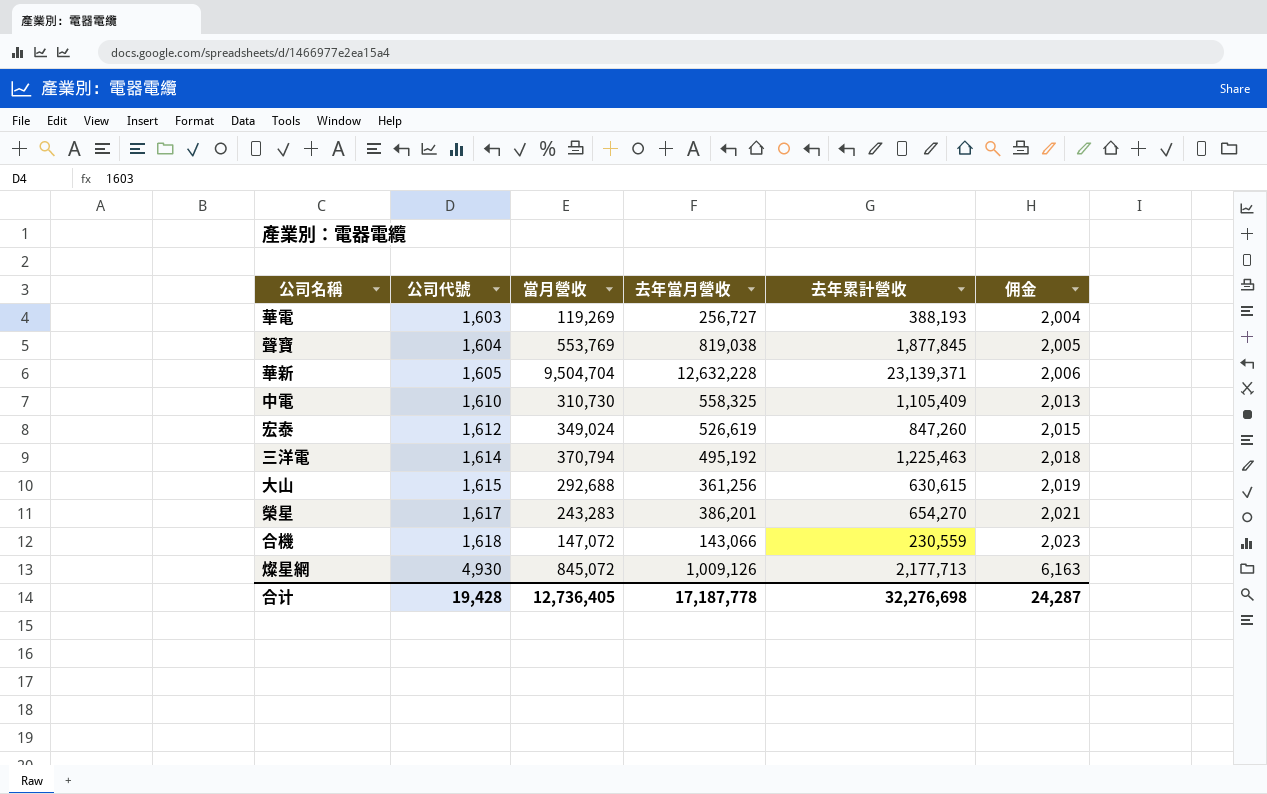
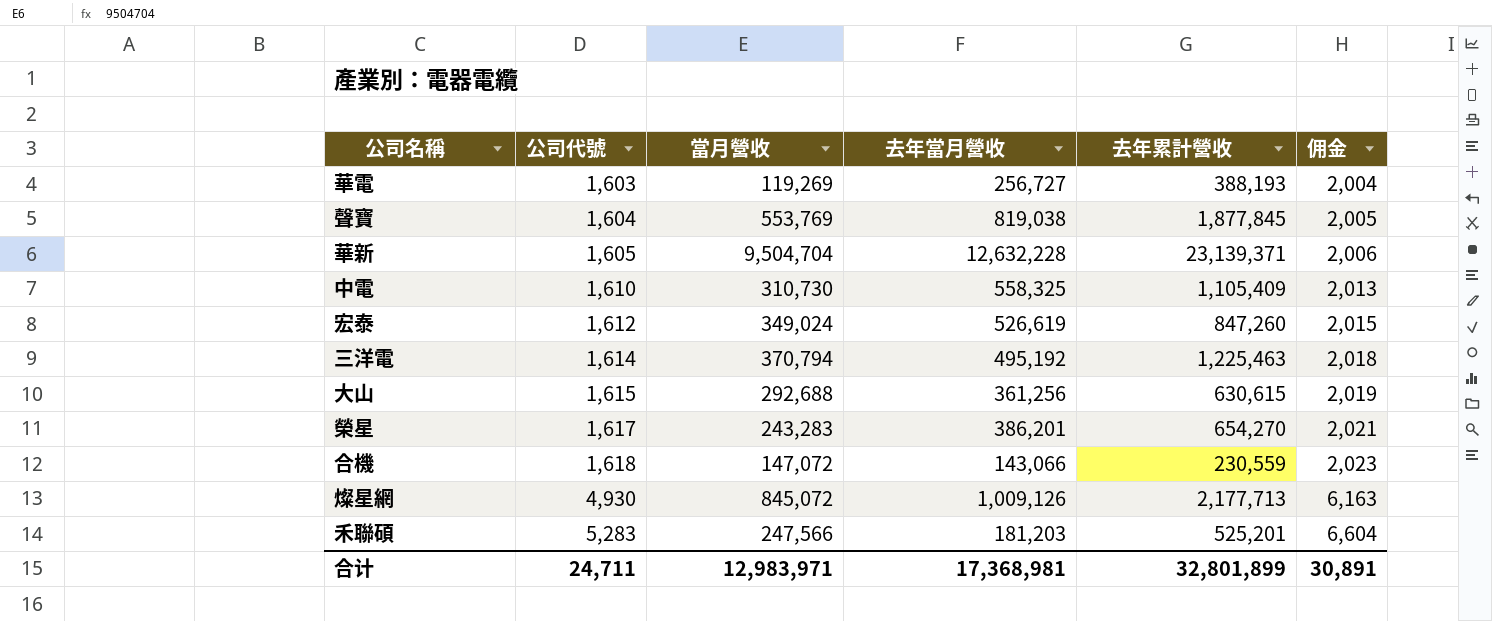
row 禾聯碩: none -> 5,283 | 247,566 | 181,203 | 525,201 | 6,604
合计 | 公司代號: 19,428 -> 24,711
合计 | 當月營收: 12,736,405 -> 12,983,971
合计 | 去年當月營收: 17,187,778 -> 17,368,981
合计 | 去年累計營收: 32,276,698 -> 32,801,899
合计 | 佣金: 24,287 -> 30,891

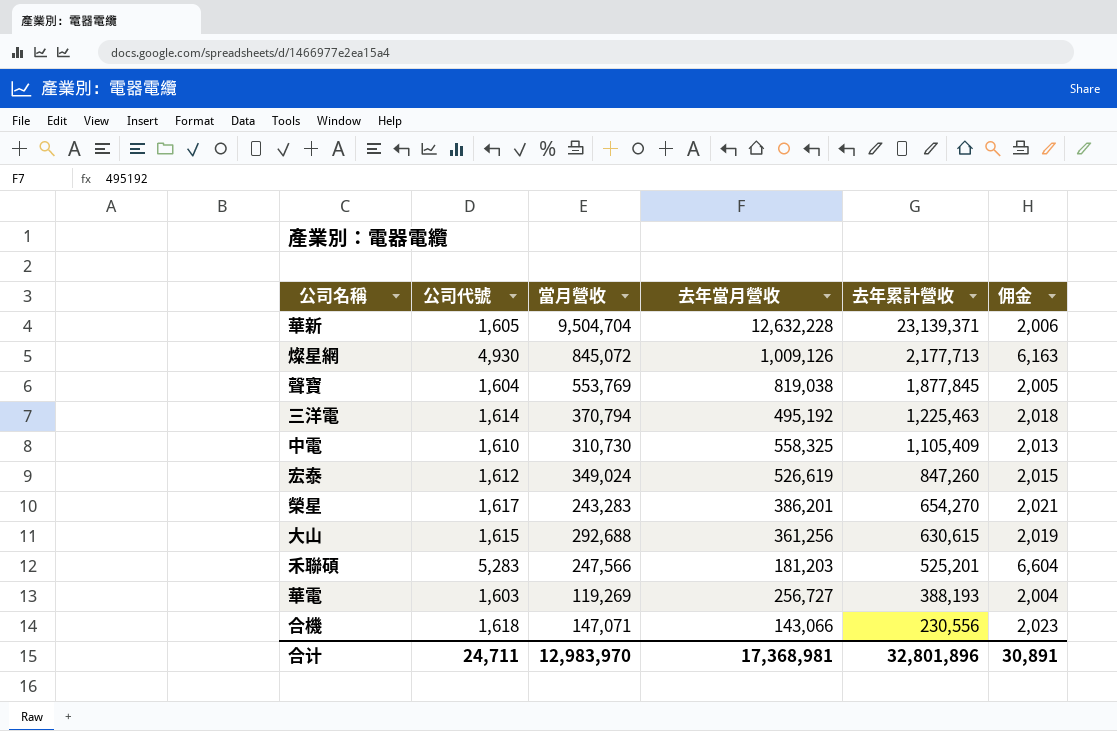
row order: 公司代號 ascending -> 去年累計營收 descending
合機 | 當月營收: 147,072 -> 147,071
合機 | 去年累計營收: 230,559 -> 230,556
合计 | 當月營收: 12,983,971 -> 12,983,970
合计 | 去年累計營收: 32,801,899 -> 32,801,896

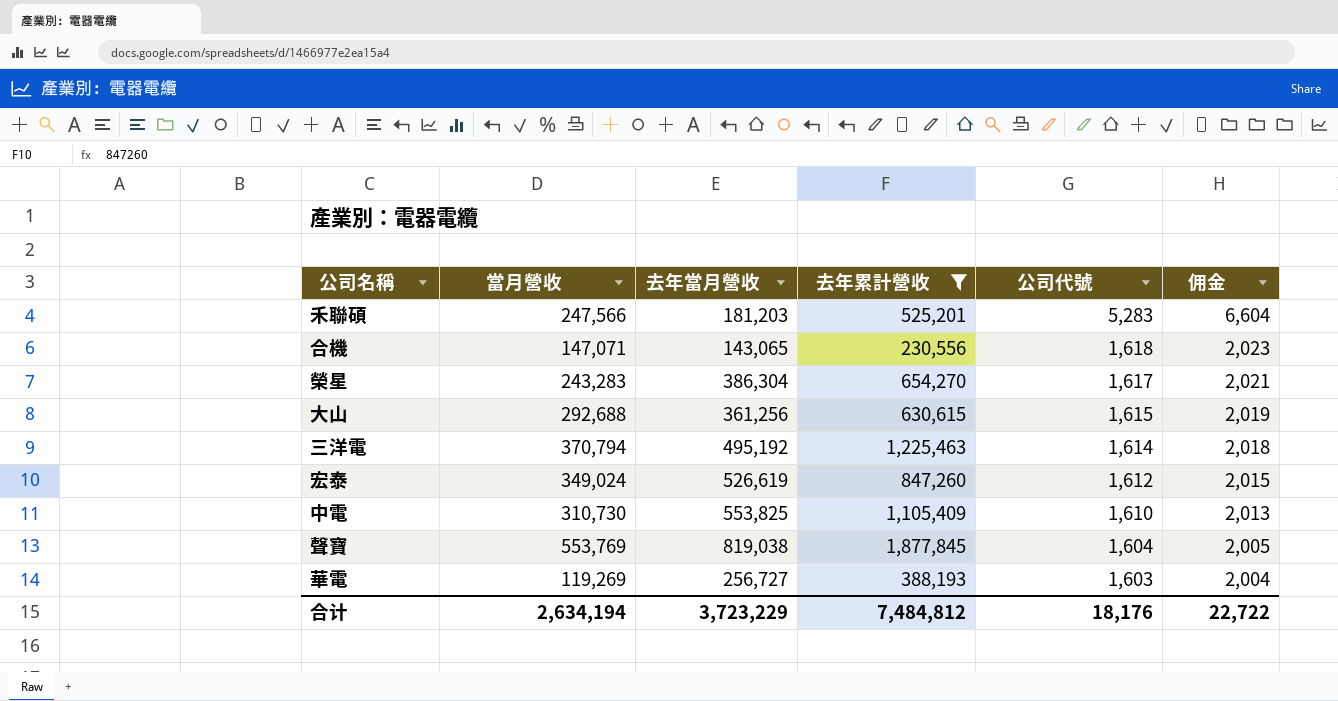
filter: none -> 去年累計營收 <= 1,877,845
row order: 去年累計營收 descending -> 公司代號 descending
column 公司代號 | position: 2 -> 5
合機 | 去年當月營收: 143,066 -> 143,065
榮星 | 去年當月營收: 386,201 -> 386,304
中電 | 去年當月營收: 558,325 -> 553,825
合计 | 當月營收: 12,983,970 -> 2,634,194
合计 | 去年當月營收: 17,368,981 -> 3,723,229
合计 | 去年累計營收: 32,801,896 -> 7,484,812
合计 | 公司代號: 24,711 -> 18,176
合计 | 佣金: 30,891 -> 22,722

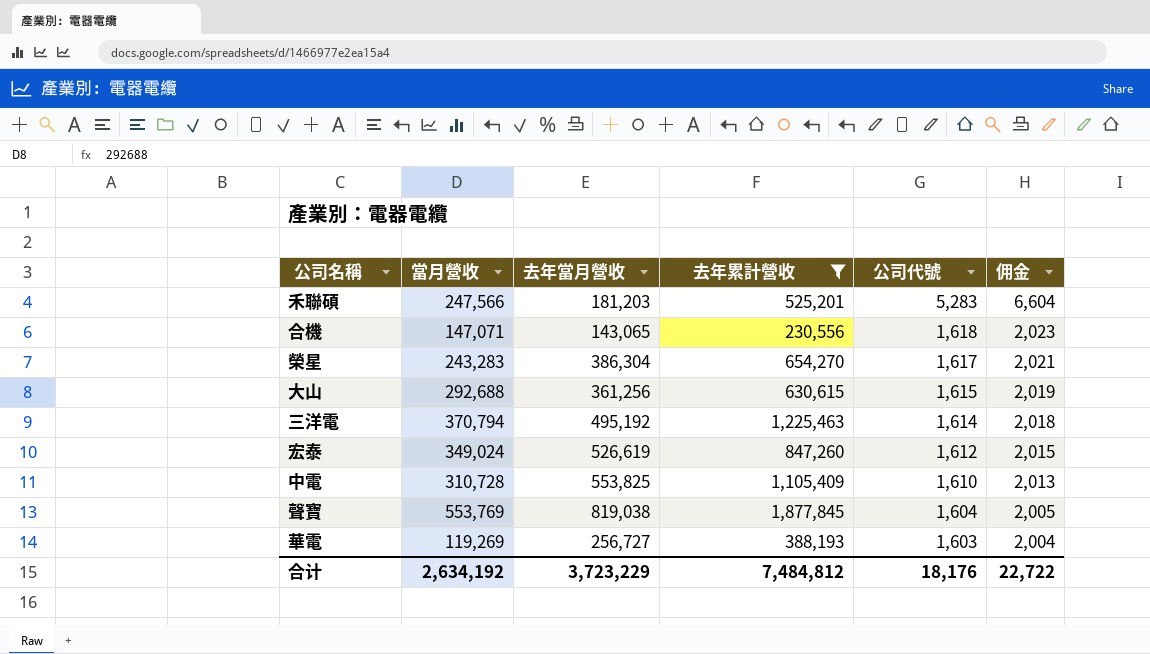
中電 | 當月營收: 310,730 -> 310,728
合计 | 當月營收: 2,634,194 -> 2,634,192

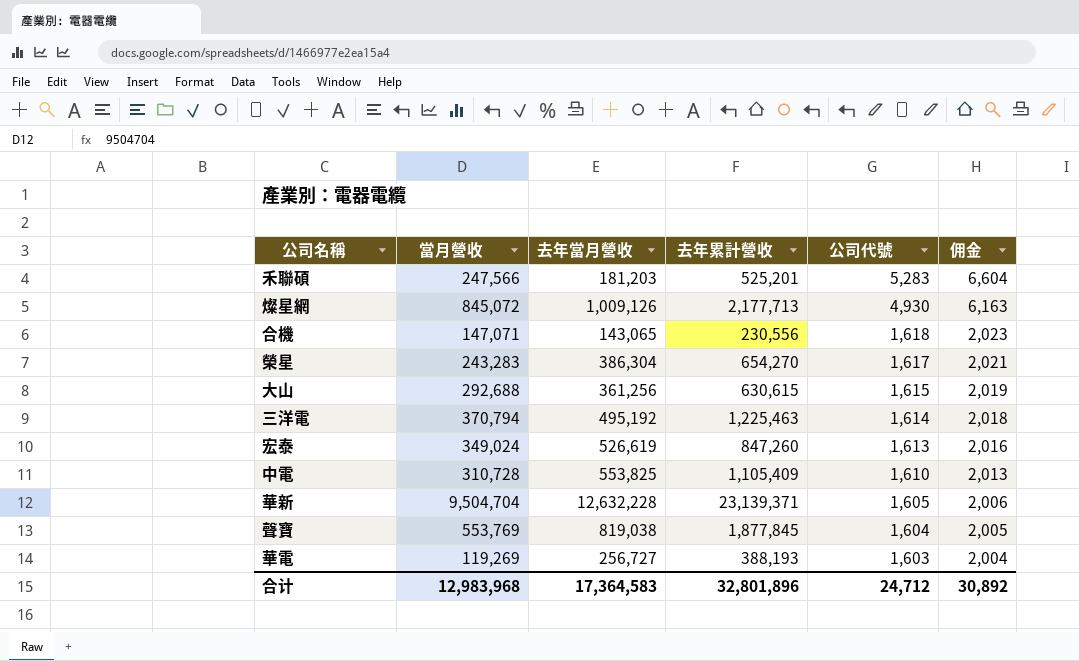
filter: 去年累計營收 <= 1,877,845 -> none
宏泰 | 公司代號: 1,612 -> 1,613
宏泰 | 佣金: 2,015 -> 2,016
合计 | 當月營收: 2,634,192 -> 12,983,968
合计 | 去年當月營收: 3,723,229 -> 17,364,583
合计 | 去年累計營收: 7,484,812 -> 32,801,896
合计 | 公司代號: 18,176 -> 24,712
合计 | 佣金: 22,722 -> 30,892

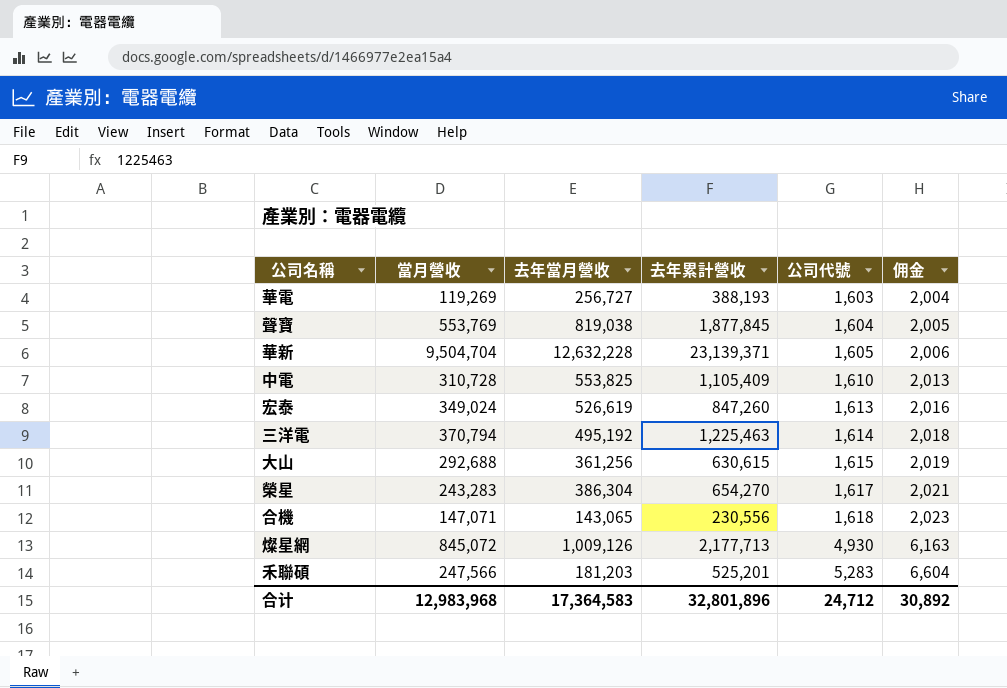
row order: 公司代號 descending -> 公司代號 ascending

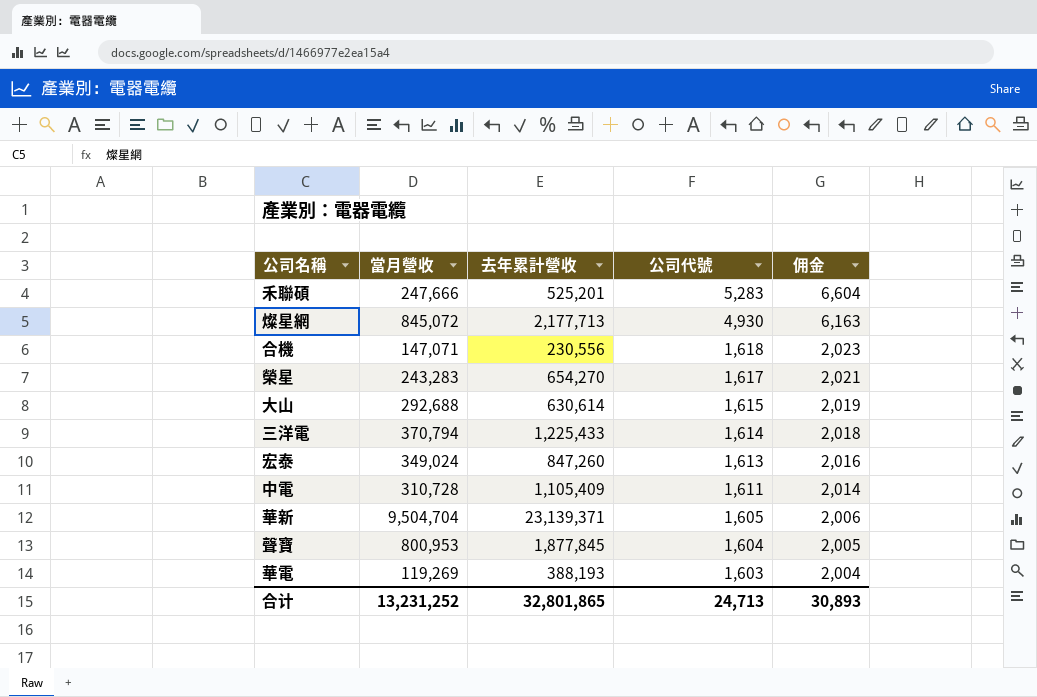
row order: 公司代號 ascending -> 公司代號 descending
column 去年當月營收 | position: 3 -> none
禾聯碩 | 當月營收: 247,566 -> 247,666
大山 | 去年累計營收: 630,615 -> 630,614
三洋電 | 去年累計營收: 1,225,463 -> 1,225,433
中電 | 公司代號: 1,610 -> 1,611
中電 | 佣金: 2,013 -> 2,014
聲寶 | 當月營收: 553,769 -> 800,953
合计 | 當月營收: 12,983,968 -> 13,231,252
合计 | 去年累計營收: 32,801,896 -> 32,801,865
合计 | 公司代號: 24,712 -> 24,713
合计 | 佣金: 30,892 -> 30,893

